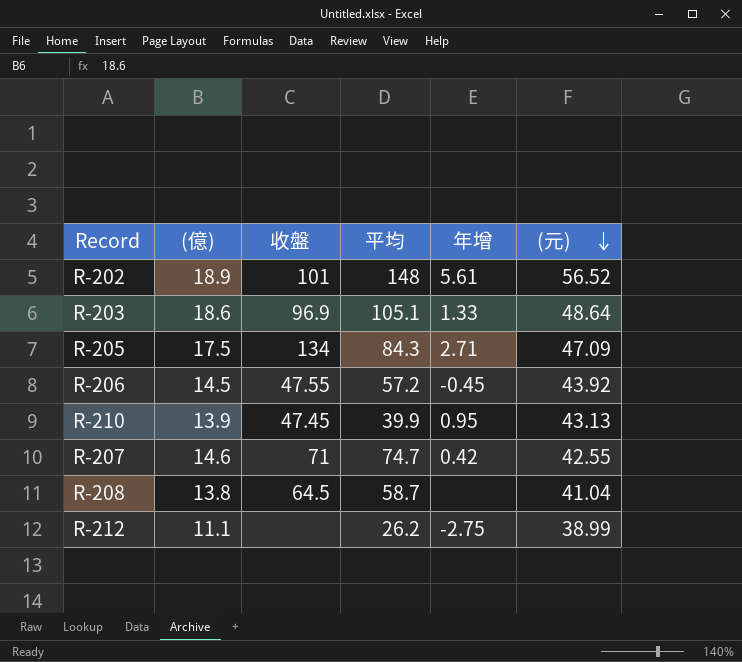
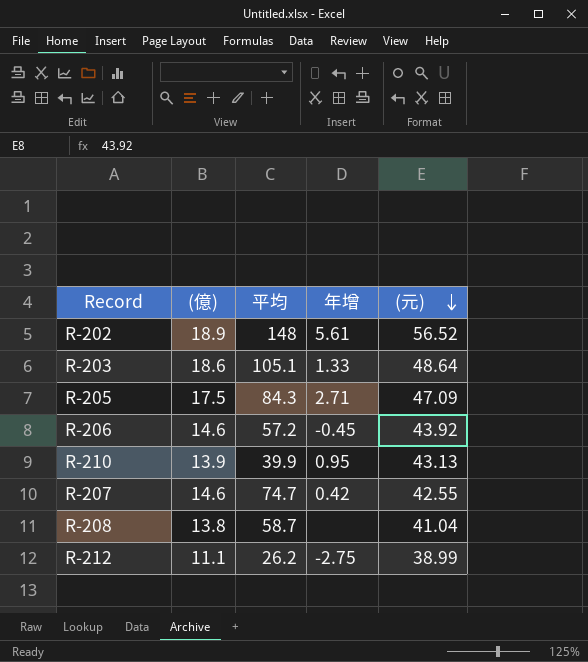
column 收盤 | position: 3 -> none
R-206 | (億): 14.5 -> 14.6

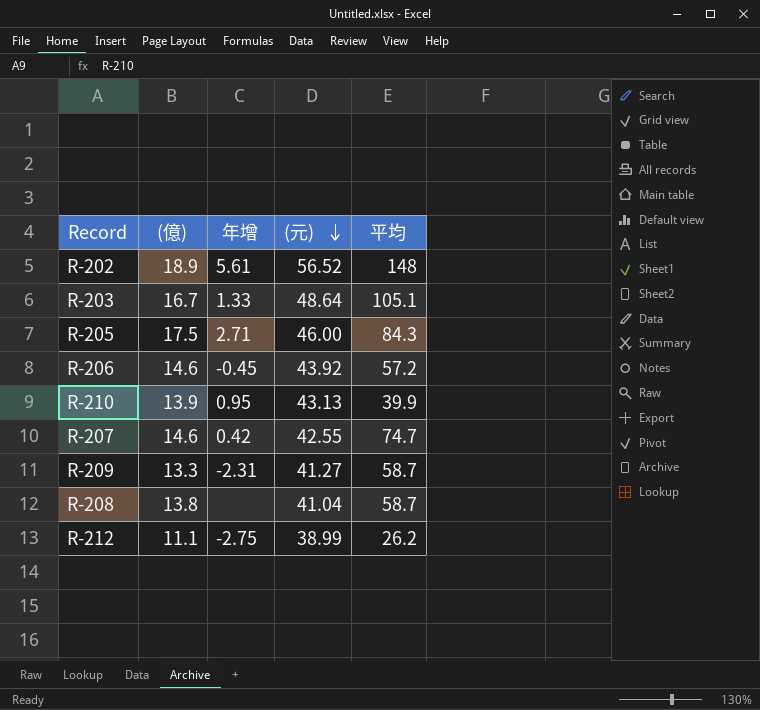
column 平均 | position: 3 -> 5
R-203 | (億): 18.6 -> 16.7
R-205 | (元): 47.09 -> 46.00
row R-209: none -> 13.3 | -2.31 | 41.27 | 58.7

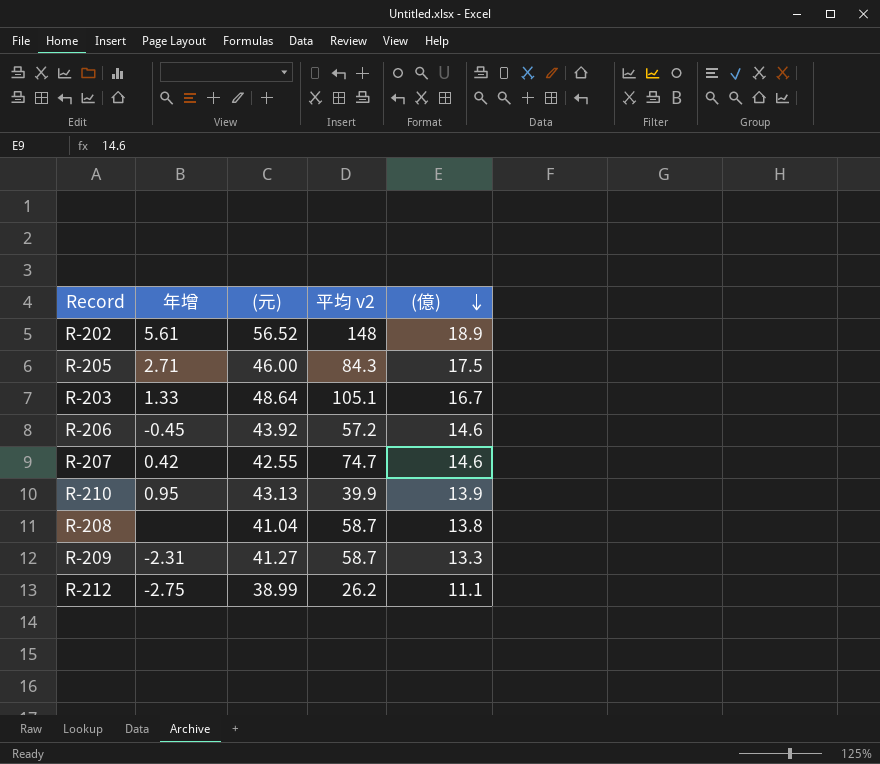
row order: (元) descending -> (億) descending
column name: 平均 -> 平均 v2
column (億) | position: 2 -> 5

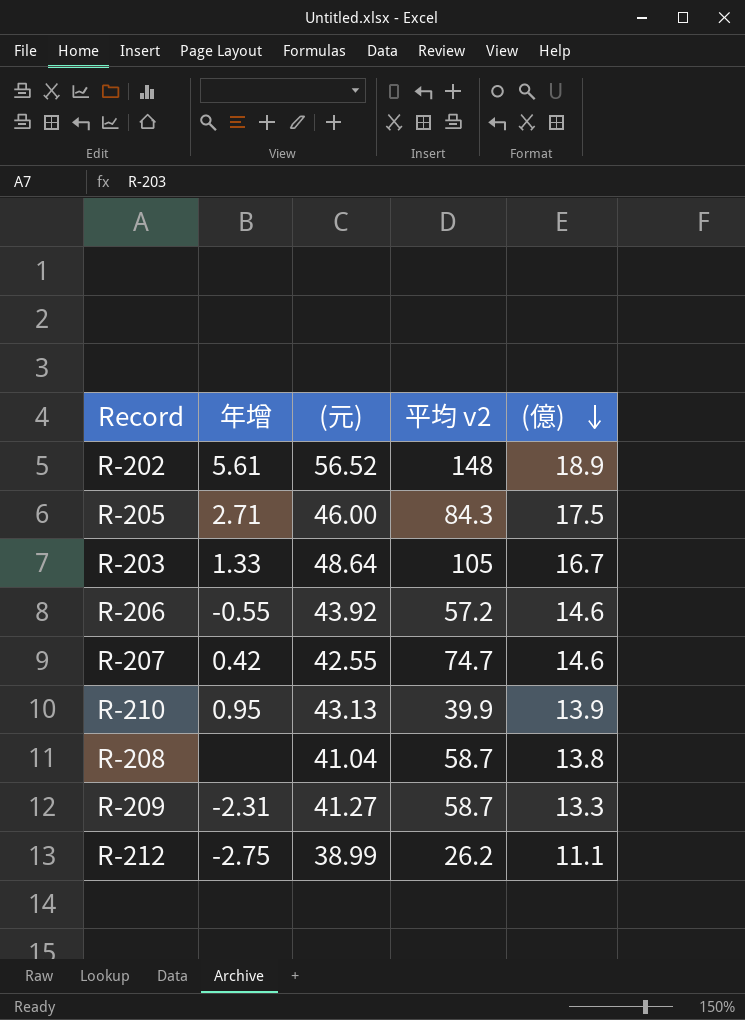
R-203 | 平均 v2: 105.1 -> 105
R-206 | 年增: -0.45 -> -0.55

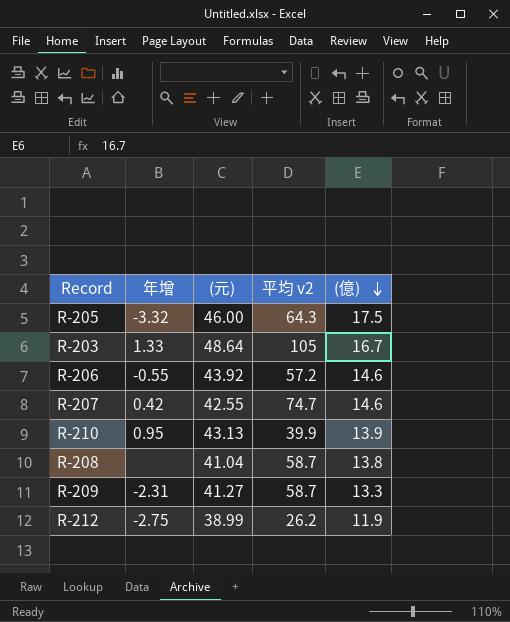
row R-202: 5.61 | 56.52 | 148 | 18.9 -> none
R-205 | 年增: 2.71 -> -3.32
R-205 | 平均 v2: 84.3 -> 64.3
R-212 | (億): 11.1 -> 11.9

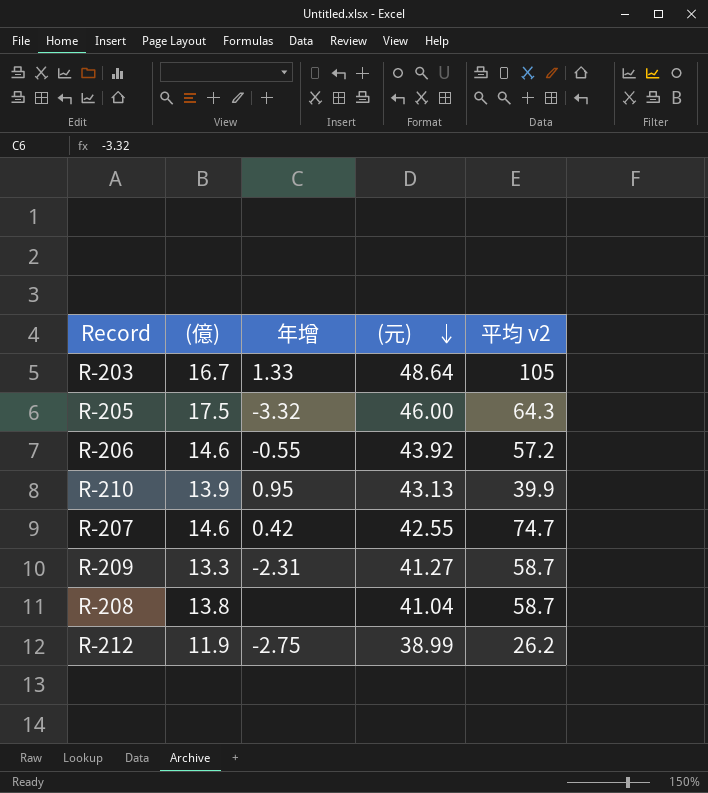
row order: (億) descending -> (元) descending
column (億) | position: 5 -> 2

